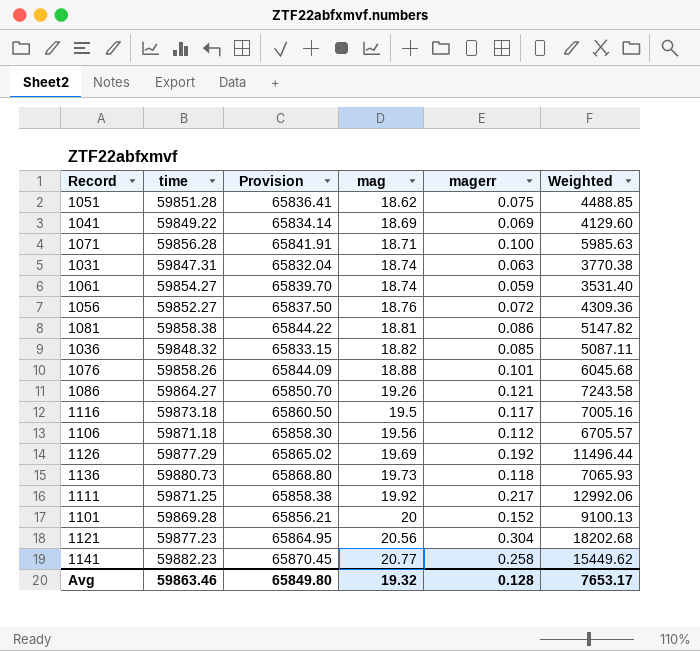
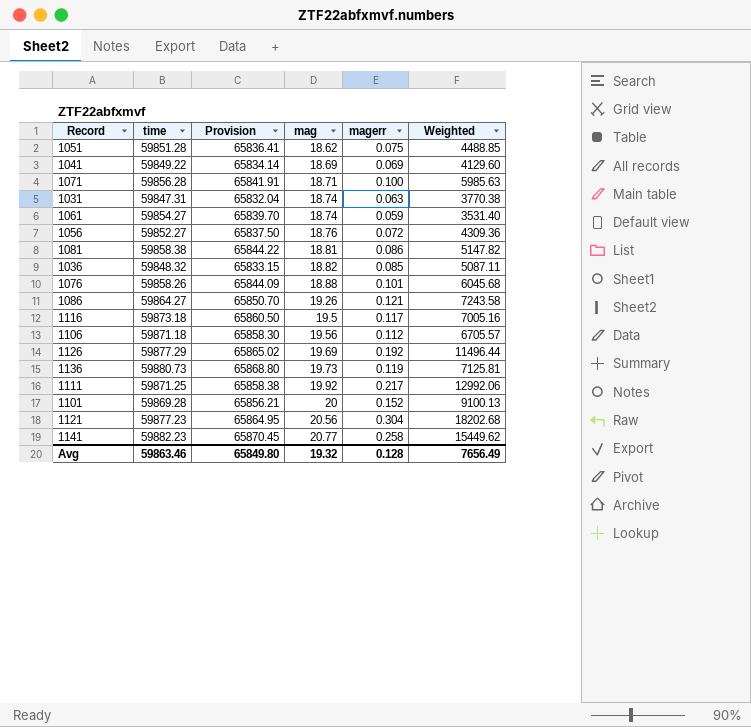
1136 | magerr: 0.118 -> 0.119
1136 | Weighted: 7065.93 -> 7125.81
Avg | Weighted: 7653.17 -> 7656.49

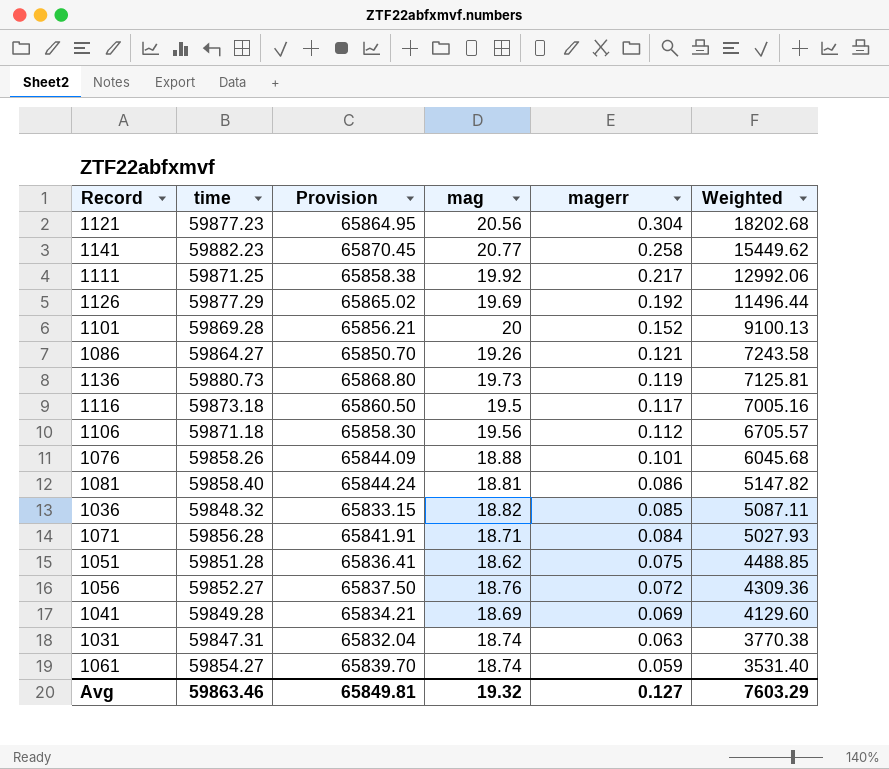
row order: mag ascending -> magerr descending
1081 | time: 59858.38 -> 59858.40
1081 | Provision: 65844.22 -> 65844.24
1071 | magerr: 0.100 -> 0.084
1071 | Weighted: 5985.63 -> 5027.93
1041 | time: 59849.22 -> 59849.28
1041 | Provision: 65834.14 -> 65834.21
Avg | Provision: 65849.80 -> 65849.81
Avg | magerr: 0.128 -> 0.127
Avg | Weighted: 7656.49 -> 7603.29

